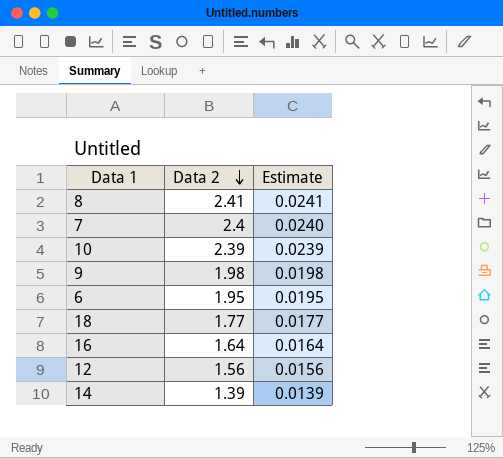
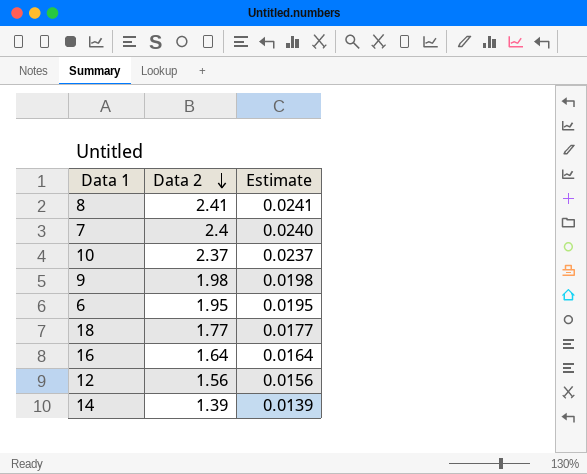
10 | Data 2: 2.39 -> 2.37
10 | Estimate: 0.0239 -> 0.0237

